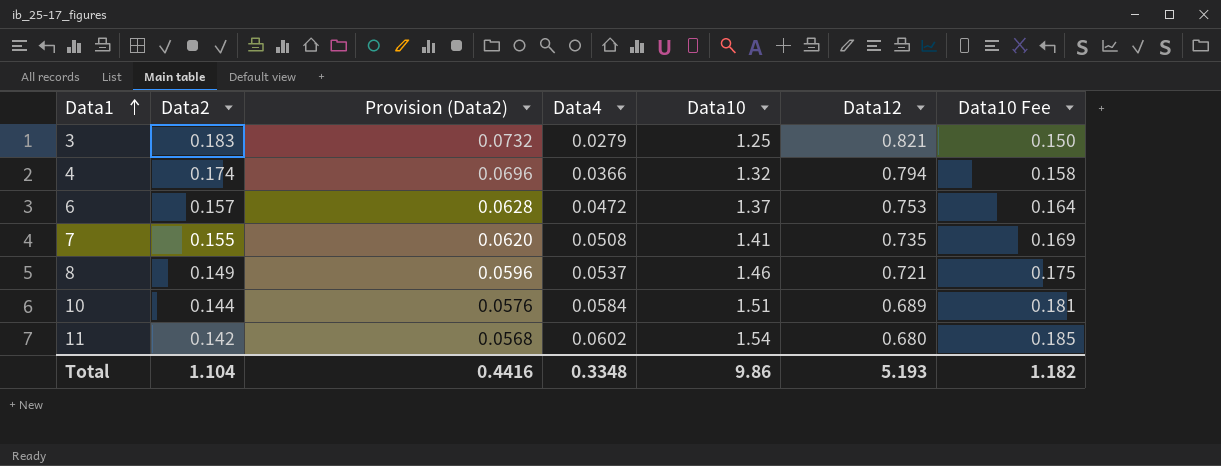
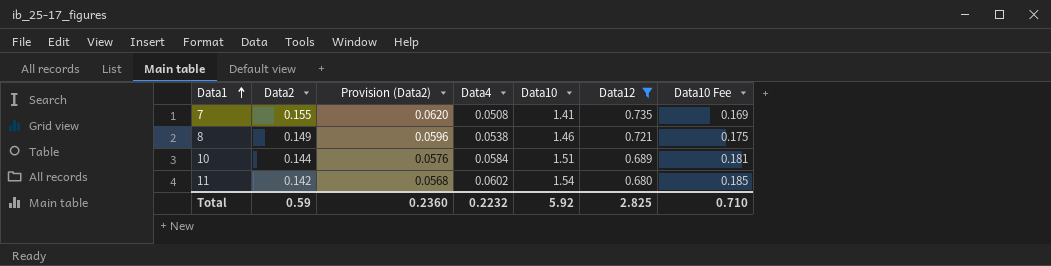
filter: none -> Data12 <= 0.735
8 | Data4: 0.0537 -> 0.0538
Total | Data2: 1.104 -> 0.59
Total | Provision (Data2): 0.4416 -> 0.2360
Total | Data4: 0.3348 -> 0.2232
Total | Data10: 9.86 -> 5.92
Total | Data12: 5.193 -> 2.825
Total | Data10 Fee: 1.182 -> 0.710

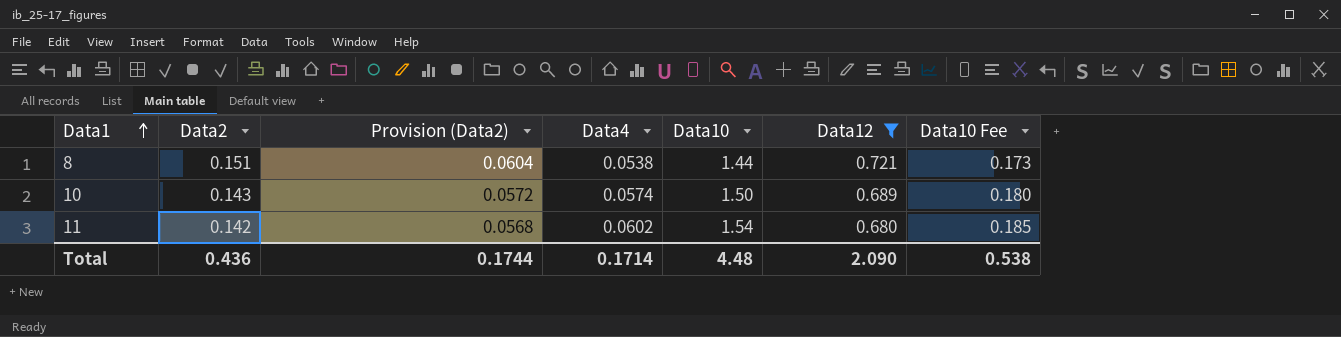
row 7: 0.155 | 0.0620 | 0.0508 | 1.41 | 0.735 | 0.169 -> none
8 | Data2: 0.149 -> 0.151
8 | Provision (Data2): 0.0596 -> 0.0604
8 | Data10: 1.46 -> 1.44
8 | Data10 Fee: 0.175 -> 0.173
10 | Data2: 0.144 -> 0.143
10 | Provision (Data2): 0.0576 -> 0.0572
10 | Data4: 0.0584 -> 0.0574
10 | Data10: 1.51 -> 1.50
10 | Data10 Fee: 0.181 -> 0.180
Total | Data2: 0.59 -> 0.436
Total | Provision (Data2): 0.2360 -> 0.1744
Total | Data4: 0.2232 -> 0.1714
Total | Data10: 5.92 -> 4.48
Total | Data12: 2.825 -> 2.090
Total | Data10 Fee: 0.710 -> 0.538

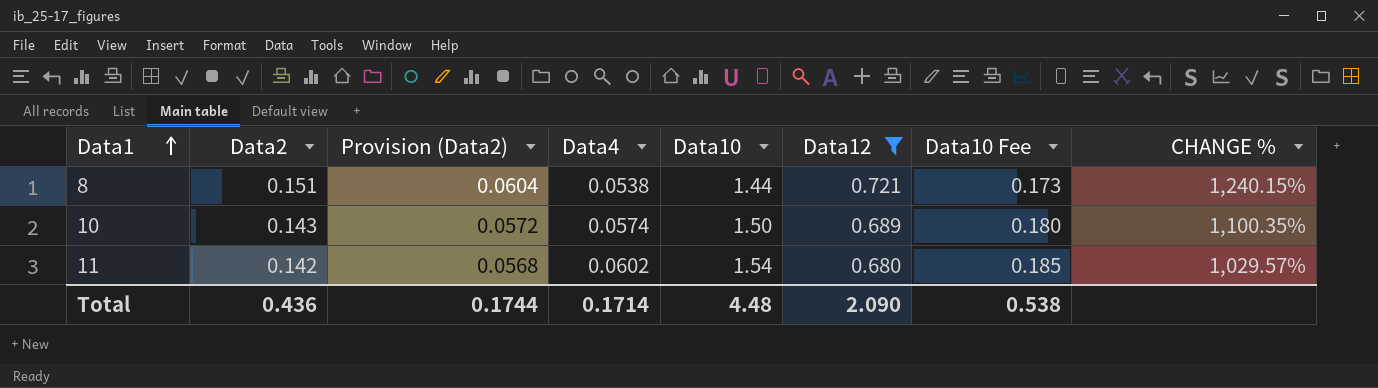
column CHANGE % | formula: none -> ([Data12] - [Data4]) / [Data4]

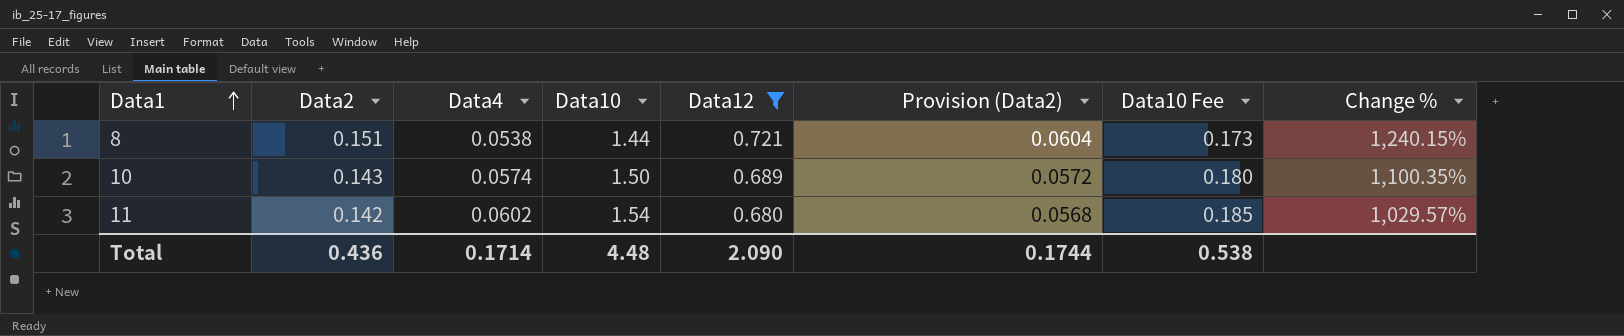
column Provision (Data2) | position: 3 -> 6
column name: CHANGE % -> Change %

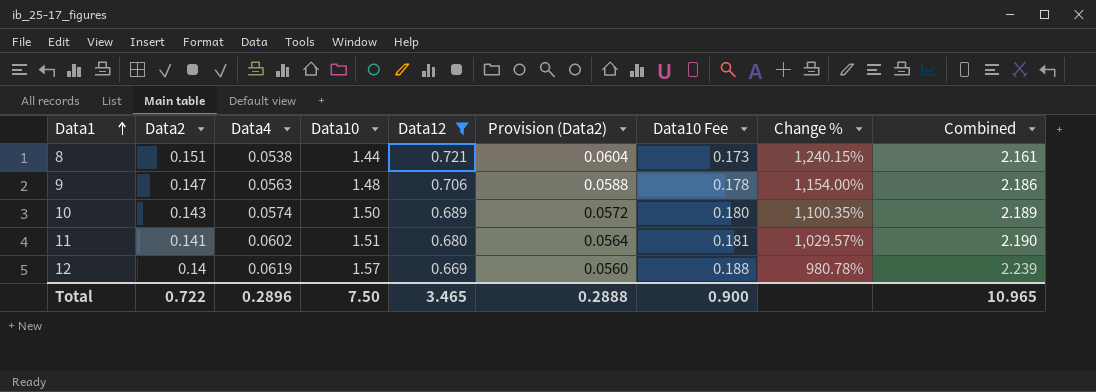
column Combined | formula: none -> [Data10] + [Data12]
row 9: none -> 0.147 | 0.0563 | 1.48 | 0.706 | 0.0588 | 0.178 | 1,154.00% | 2.186
11 | Data2: 0.142 -> 0.141
11 | Data10: 1.54 -> 1.51
11 | Provision (Data2): 0.0568 -> 0.0564
11 | Data10 Fee: 0.185 -> 0.181
row 12: none -> 0.14 | 0.0619 | 1.57 | 0.669 | 0.0560 | 0.188 | 980.78% | 2.239
Total | Data2: 0.436 -> 0.722
Total | Data4: 0.1714 -> 0.2896
Total | Data10: 4.48 -> 7.50
Total | Data12: 2.090 -> 3.465
Total | Provision (Data2): 0.1744 -> 0.2888
Total | Data10 Fee: 0.538 -> 0.900

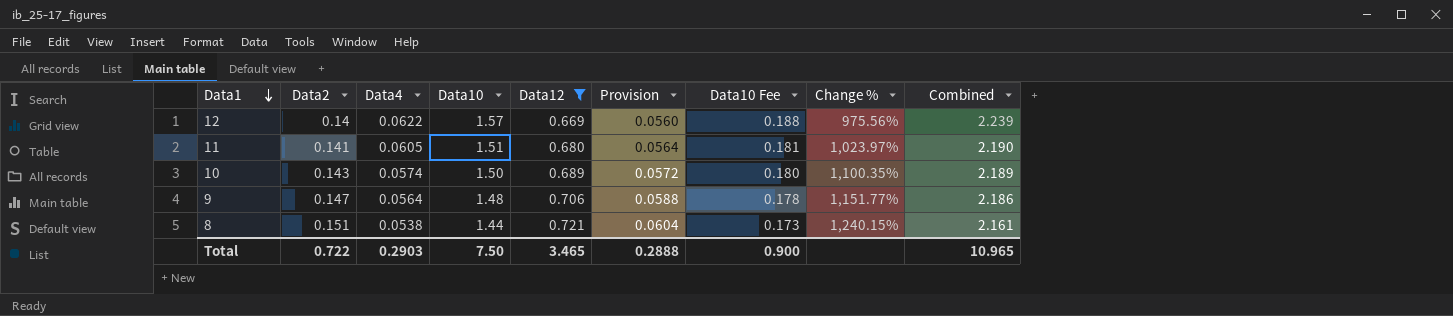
row order: Data1 ascending -> Data1 descending
column name: Provision (Data2) -> Provision
12 | Data4: 0.0619 -> 0.0622
12 | Change %: 980.78% -> 975.56%
11 | Data4: 0.0602 -> 0.0605
11 | Change %: 1,029.57% -> 1,023.97%
9 | Data4: 0.0563 -> 0.0564
9 | Change %: 1,154.00% -> 1,151.77%
Total | Data4: 0.2896 -> 0.2903

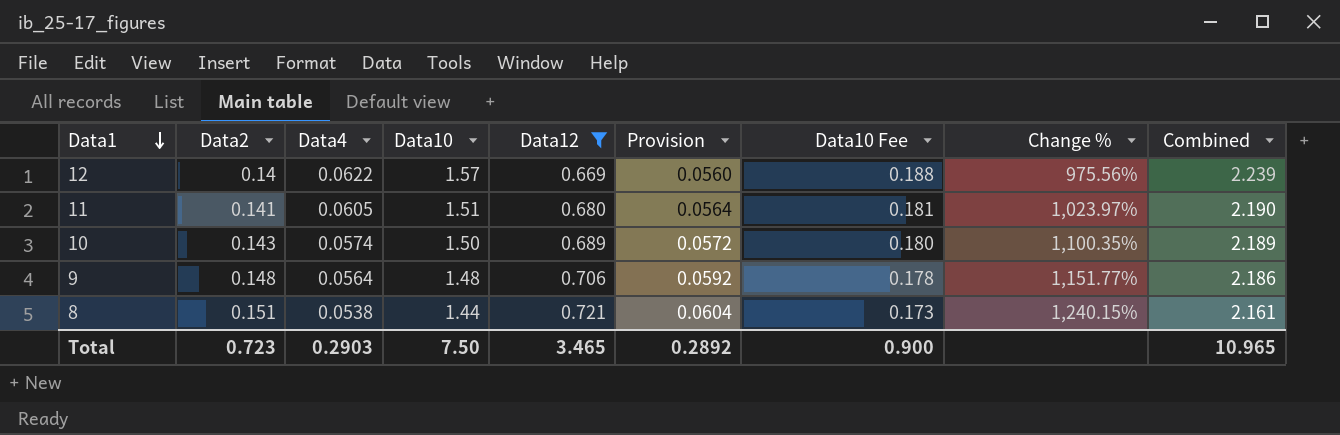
9 | Data2: 0.147 -> 0.148
9 | Provision: 0.0588 -> 0.0592
Total | Data2: 0.722 -> 0.723
Total | Provision: 0.2888 -> 0.2892

